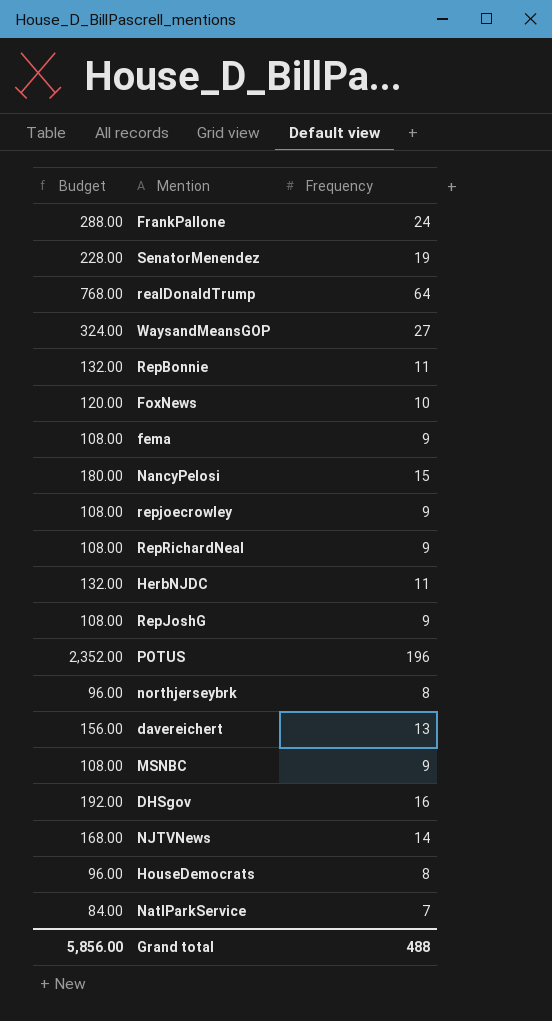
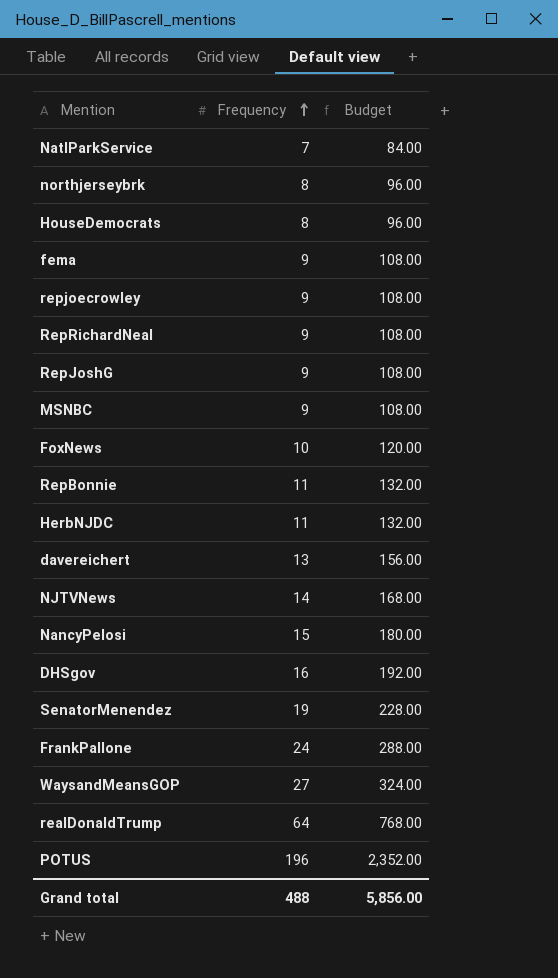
row order: none -> Frequency ascending
column Budget | position: 1 -> 3

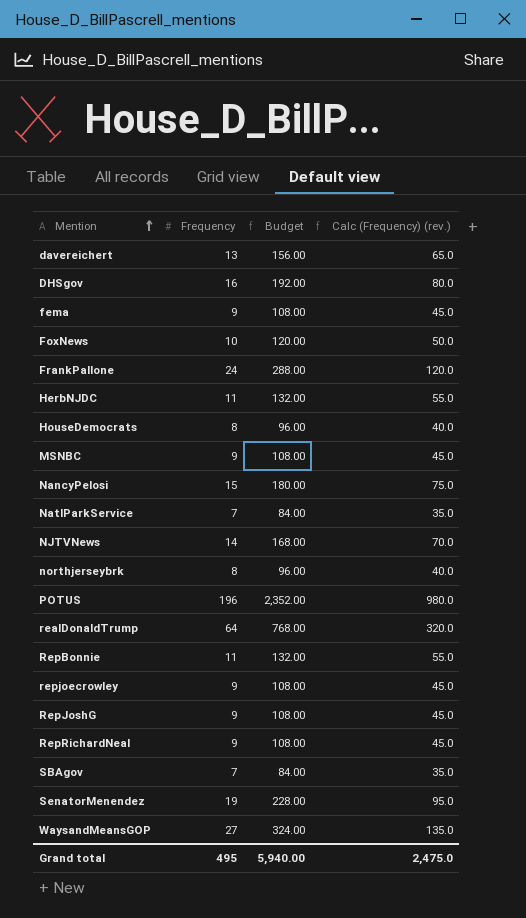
row order: Frequency ascending -> Mention ascending
column Calc (Frequency) (rev.) | formula: none -> [Frequency] * 5
row SBAgov: none -> 7 | 84.00 | 35.0
Grand total | Frequency: 488 -> 495
Grand total | Budget: 5,856.00 -> 5,940.00

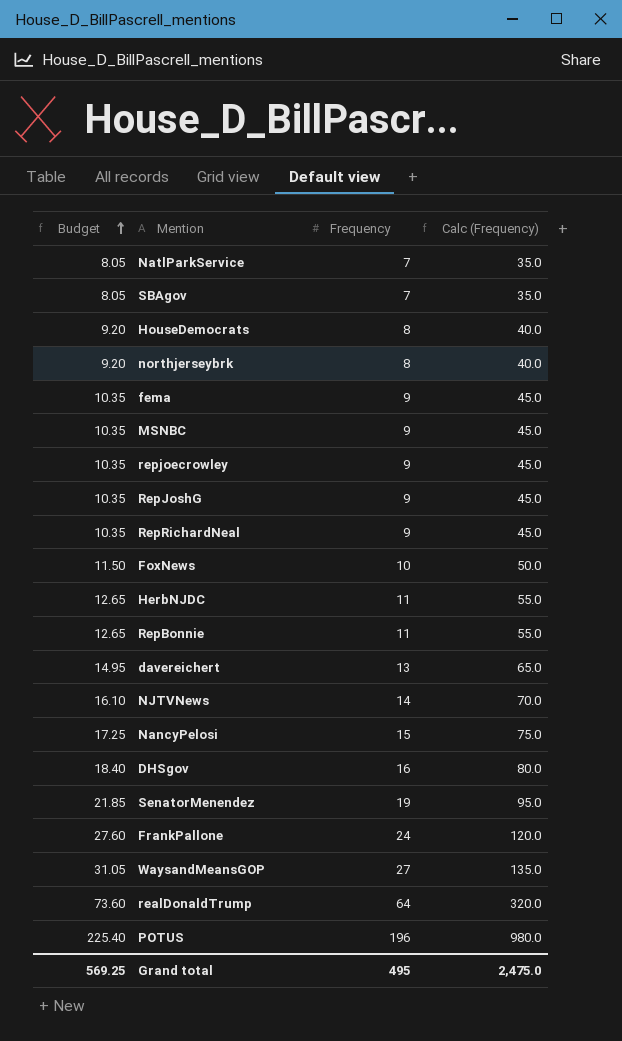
row order: Mention ascending -> Budget ascending
column Budget | formula: [Frequency] * 12 -> [Frequency] * 1.15
column Budget | position: 3 -> 1
column name: Calc (Frequency) (rev.) -> Calc (Frequency)
Grand total | Budget: 5,940.00 -> 569.25

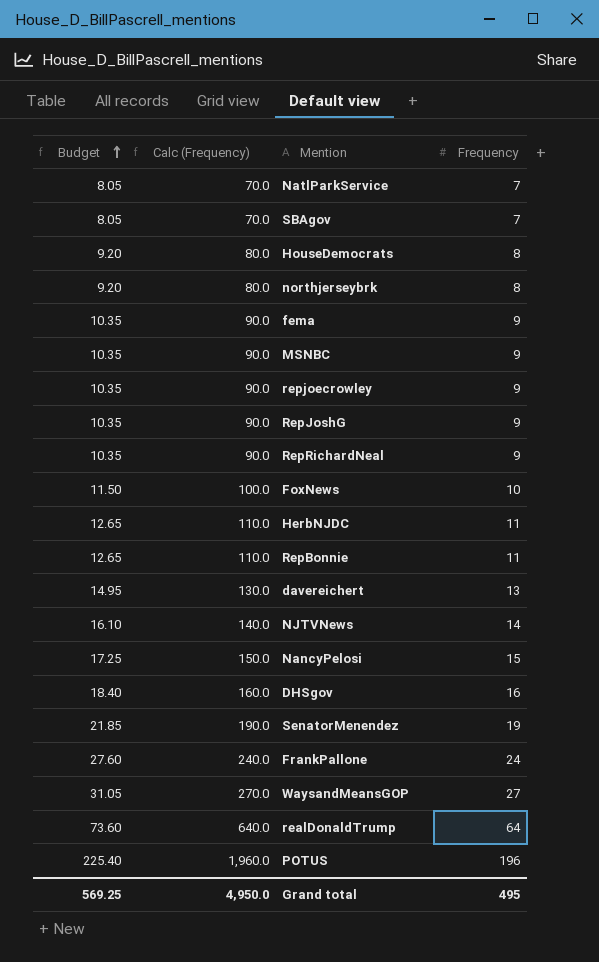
column Calc (Frequency) | formula: [Frequency] * 5 -> [Frequency] * 10
column Calc (Frequency) | position: 4 -> 2
Grand total | Calc (Frequency): 2,475.0 -> 4,950.0

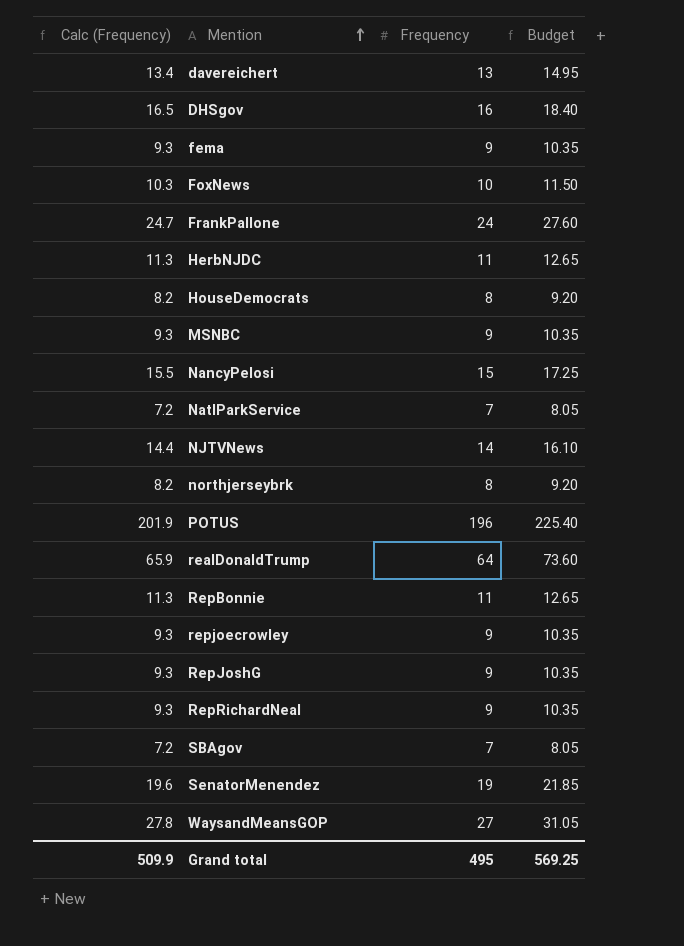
row order: Budget ascending -> Mention ascending
column Calc (Frequency) | formula: [Frequency] * 10 -> [Frequency] * 1.03
column Budget | position: 1 -> 4
Grand total | Calc (Frequency): 4,950.0 -> 509.9

